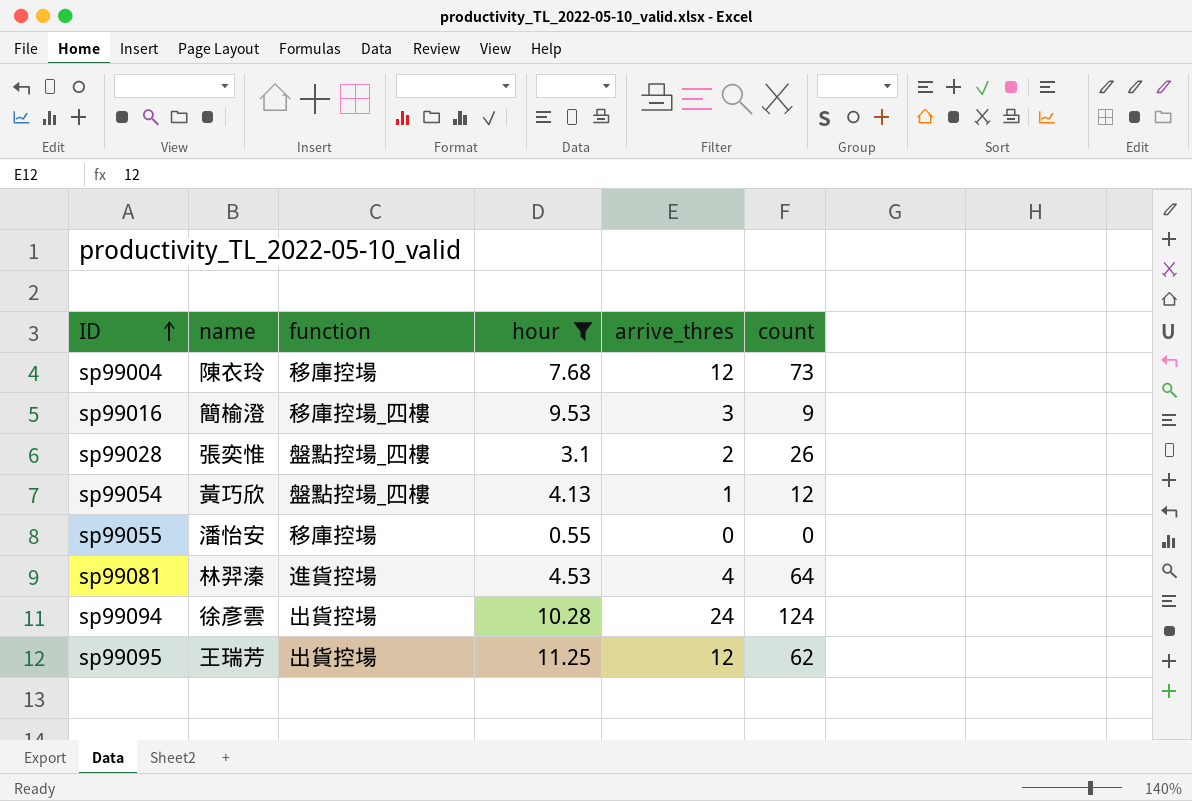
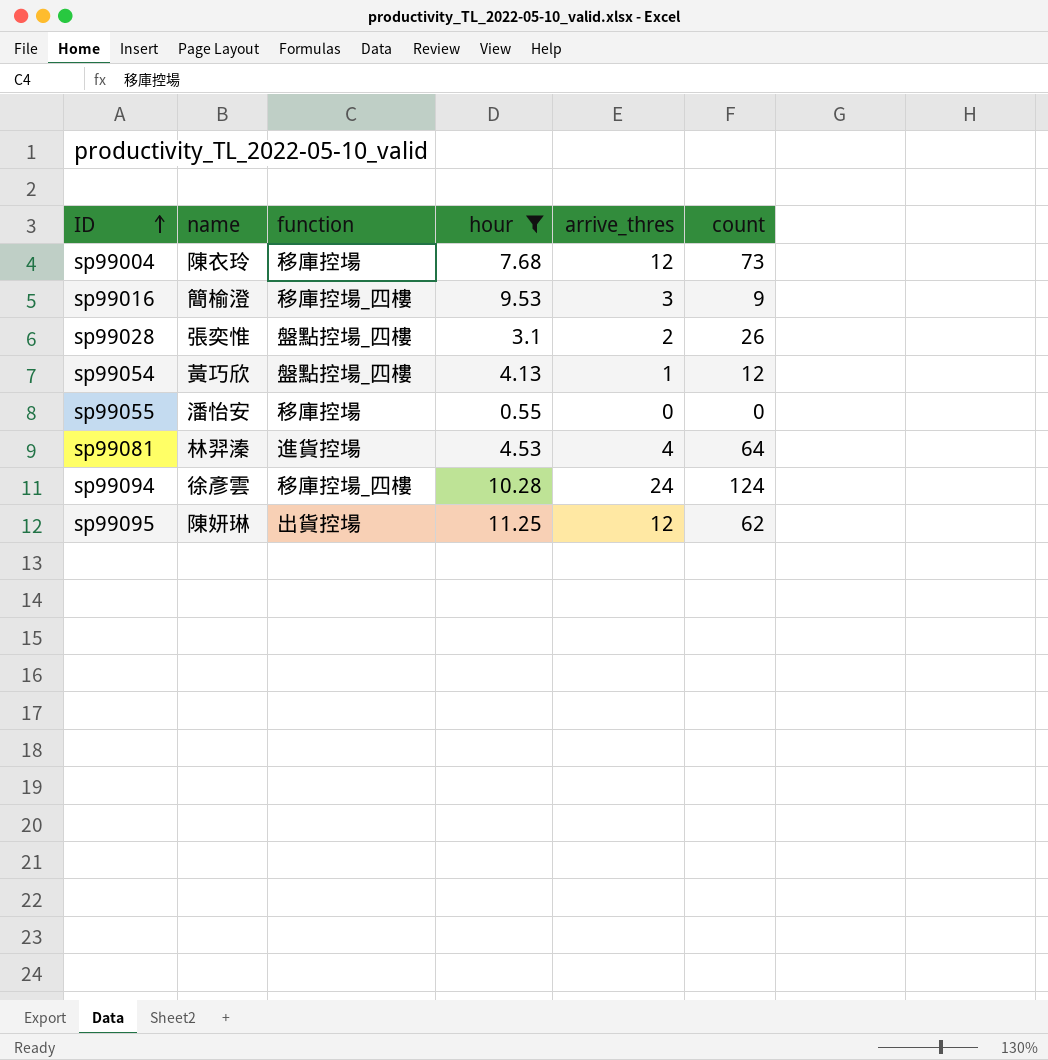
sp99094 | function: 出貨控場 -> 移庫控場_四樓
sp99095 | name: 王瑞芳 -> 陳妍琳

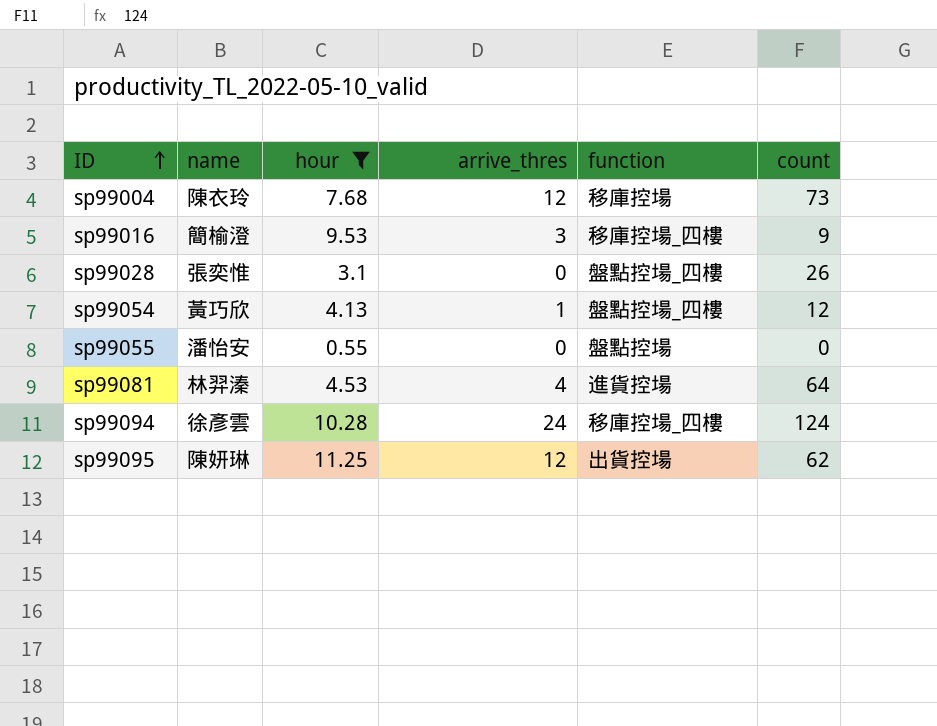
column function | position: 3 -> 5
sp99028 | arrive_thres: 2 -> 0
sp99055 | function: 移庫控場 -> 盤點控場

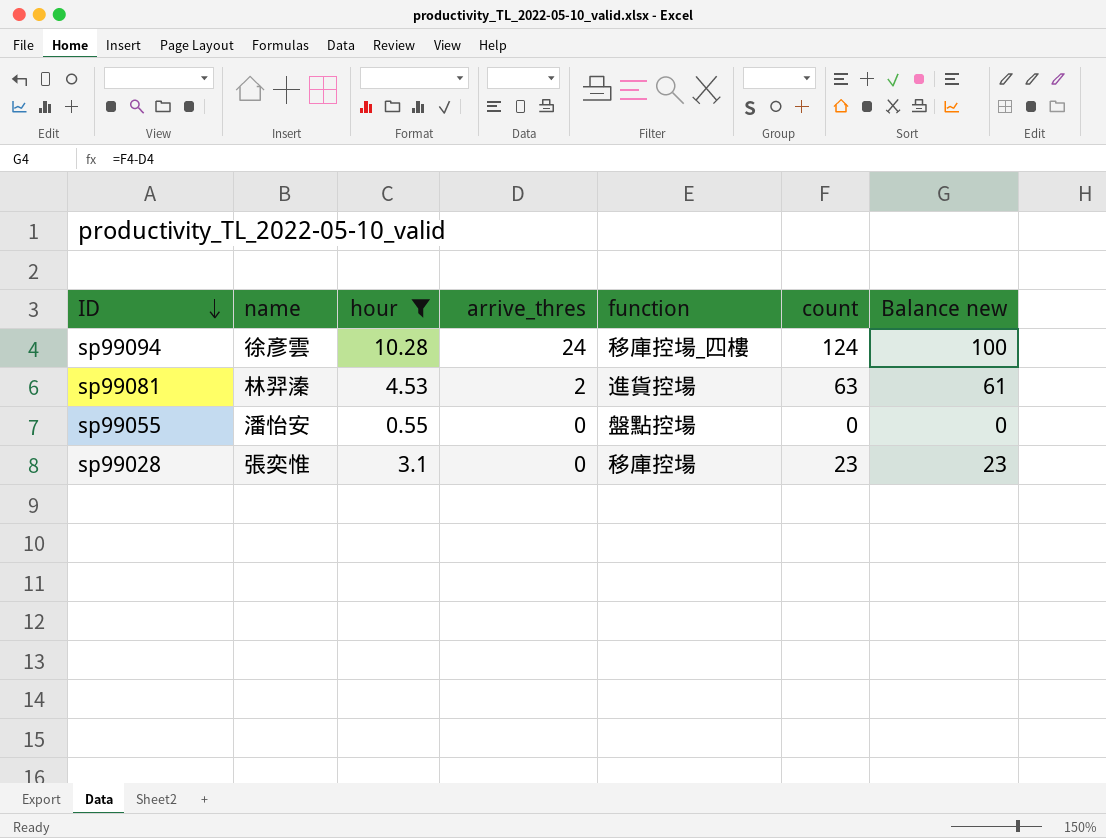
row order: ID ascending -> ID descending
column Balance new | formula: none -> [count] - [arrive_thres]
row sp99004: 陳衣玲 | 7.68 | 12 | 移庫控場 | 73 -> none
row sp99016: 簡榆澄 | 9.53 | 3 | 移庫控場_四樓 | 9 -> none
row sp99054: 黃巧欣 | 4.13 | 1 | 盤點控場_四樓 | 12 -> none
row sp99095: 陳妍琳 | 11.25 | 12 | 出貨控場 | 62 -> none
sp99081 | arrive_thres: 4 -> 2
sp99081 | count: 64 -> 63
sp99028 | function: 盤點控場_四樓 -> 移庫控場
sp99028 | count: 26 -> 23

